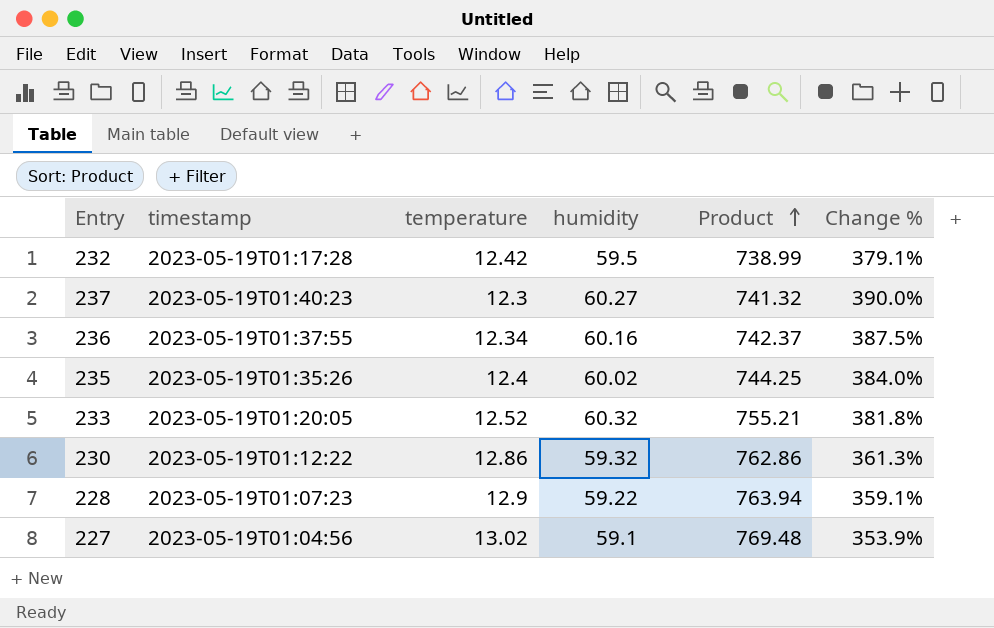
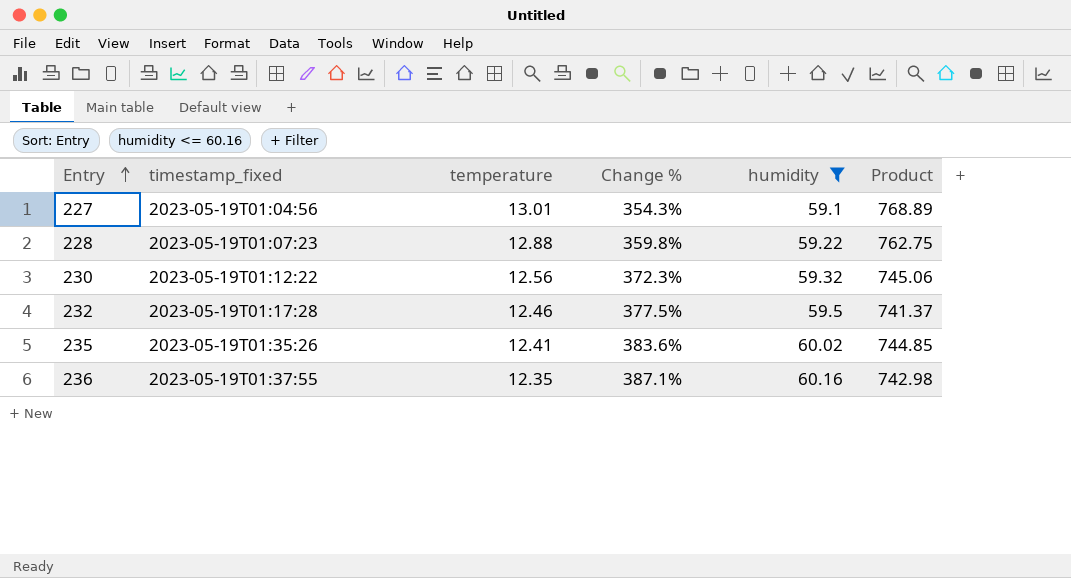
filter: none -> humidity <= 60.16
row order: Product ascending -> Entry ascending
column name: timestamp -> timestamp_fixed
column Change % | position: 6 -> 4
227 | temperature: 13.02 -> 13.01
227 | Change %: 353.9% -> 354.3%
227 | Product: 769.48 -> 768.89
228 | temperature: 12.9 -> 12.88
228 | Change %: 359.1% -> 359.8%
228 | Product: 763.94 -> 762.75
230 | temperature: 12.86 -> 12.56
230 | Change %: 361.3% -> 372.3%
230 | Product: 762.86 -> 745.06
232 | temperature: 12.42 -> 12.46
232 | Change %: 379.1% -> 377.5%
232 | Product: 738.99 -> 741.37
235 | temperature: 12.4 -> 12.41
235 | Change %: 384.0% -> 383.6%
235 | Product: 744.25 -> 744.85
236 | temperature: 12.34 -> 12.35
236 | Change %: 387.5% -> 387.1%
236 | Product: 742.37 -> 742.98

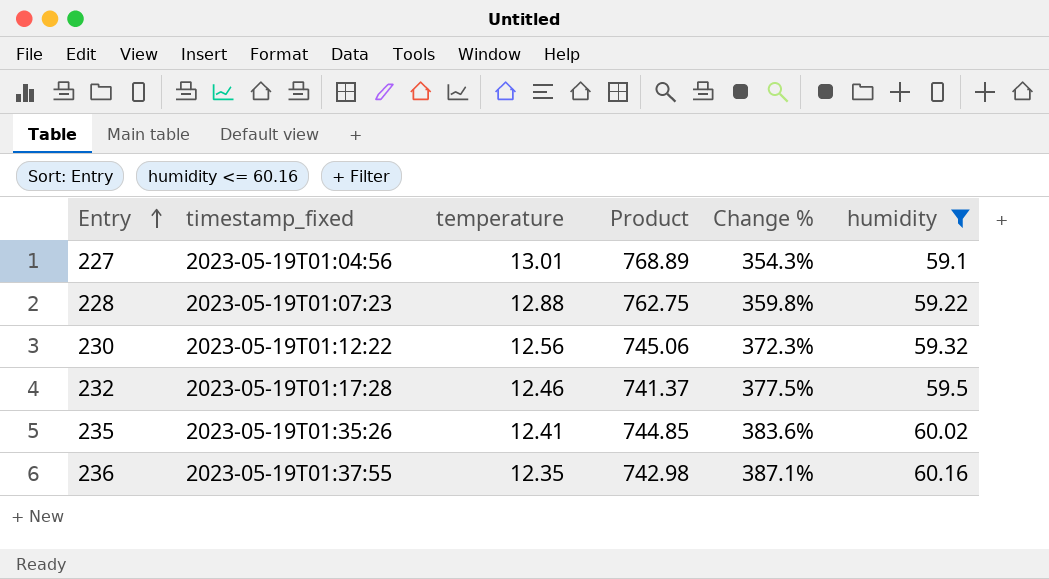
column Product | position: 6 -> 4

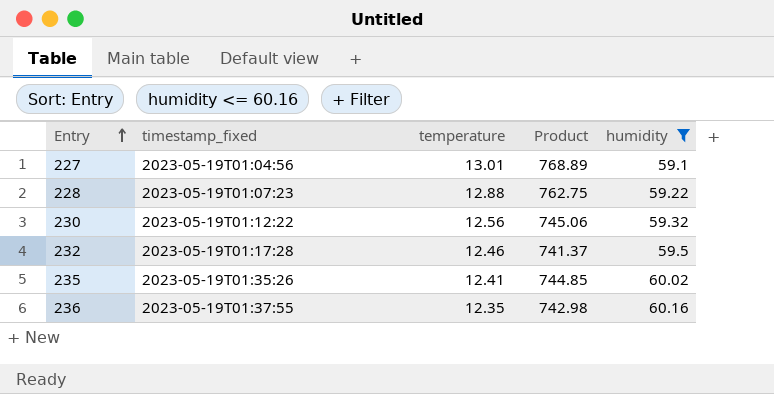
column Change % | formula: ([humidity] - [temperature]) / [temperature] -> none

